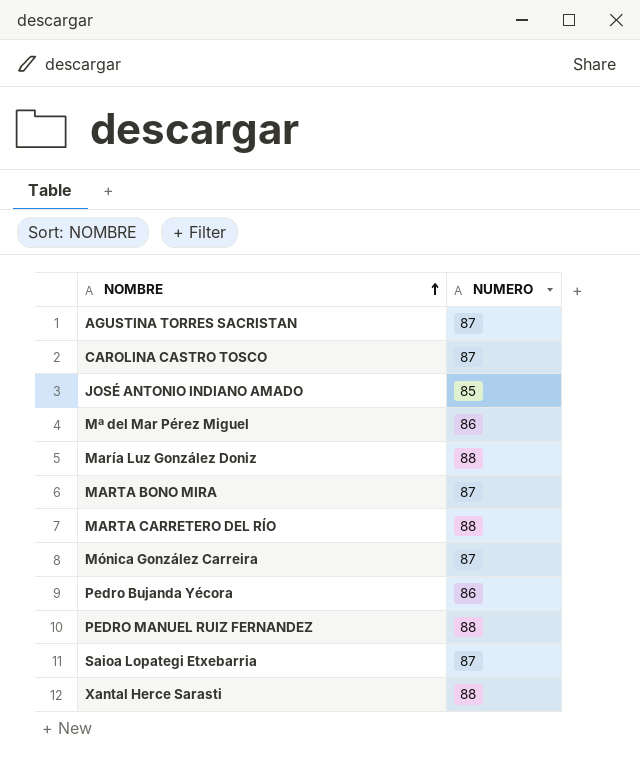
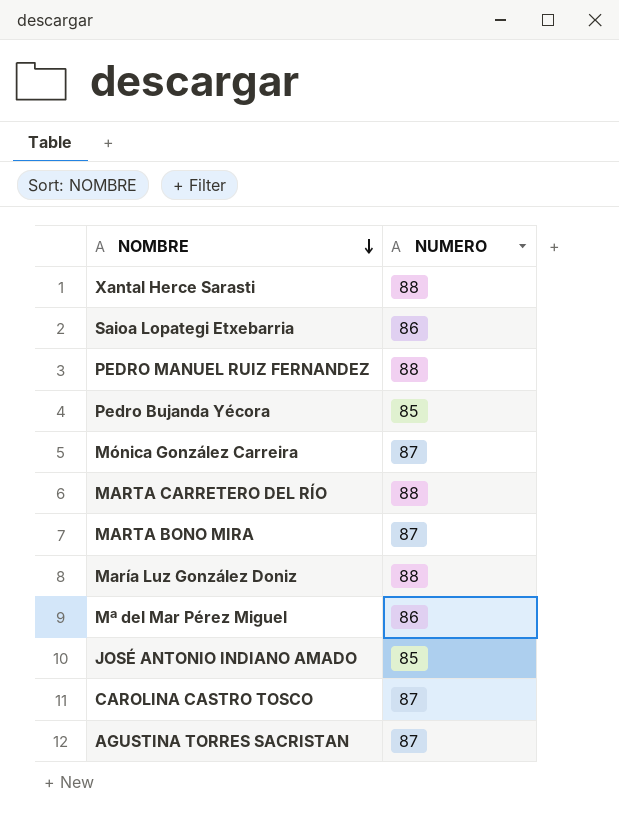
row order: NOMBRE ascending -> NOMBRE descending
Saioa Lopategi Etxebarria | NUMERO: 87 -> 86
Pedro Bujanda Yécora | NUMERO: 86 -> 85

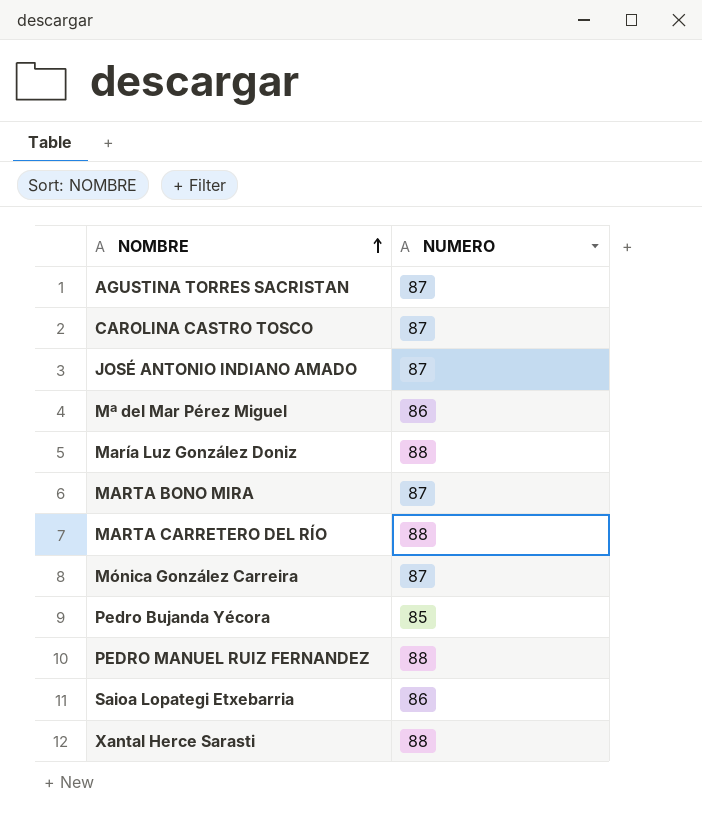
row order: NOMBRE descending -> NOMBRE ascending
JOSÉ ANTONIO INDIANO AMADO | NUMERO: 85 -> 87

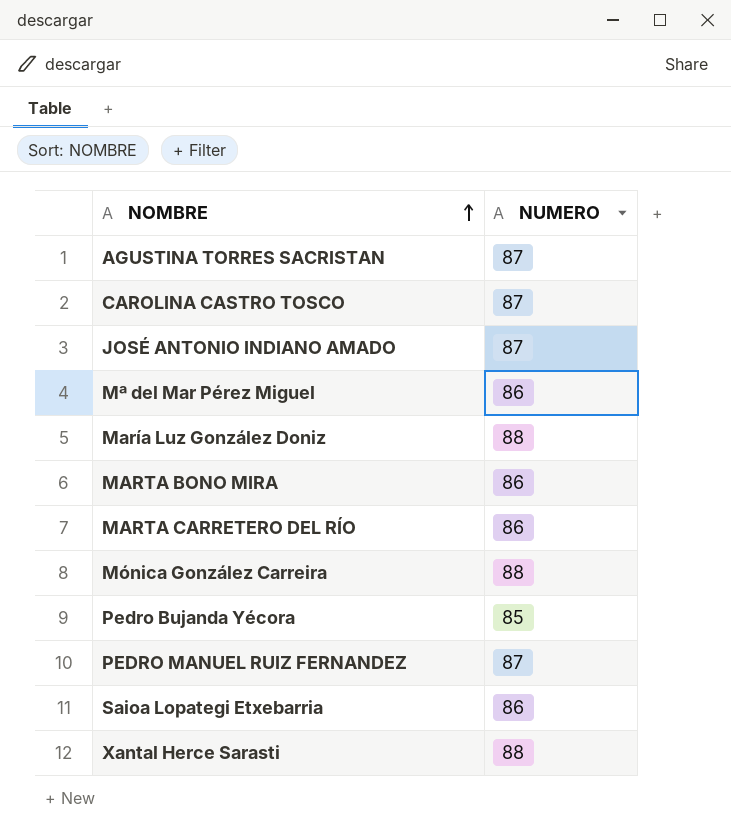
MARTA BONO MIRA | NUMERO: 87 -> 86
MARTA CARRETERO DEL RÍO | NUMERO: 88 -> 86
Mónica González Carreira | NUMERO: 87 -> 88
PEDRO MANUEL RUIZ FERNANDEZ | NUMERO: 88 -> 87

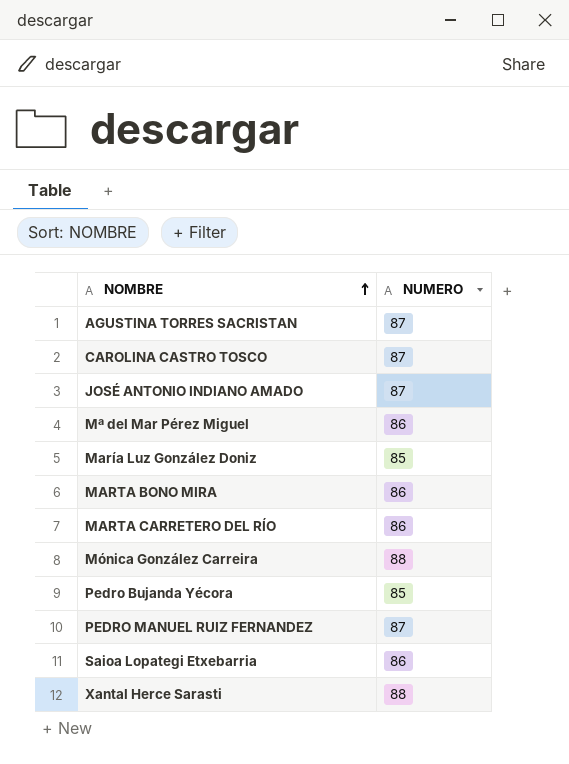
María Luz González Doniz | NUMERO: 88 -> 85

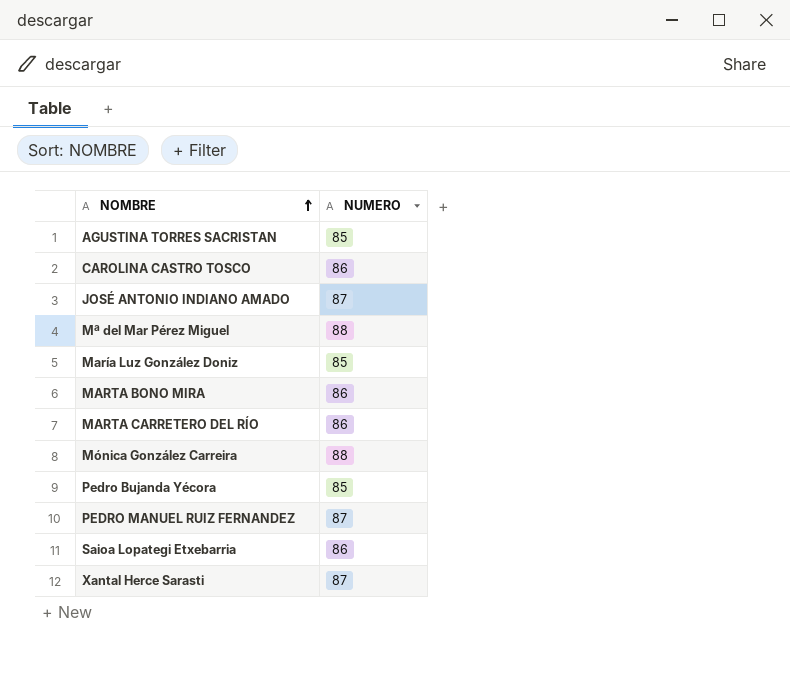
AGUSTINA TORRES SACRISTAN | NUMERO: 87 -> 85
CAROLINA CASTRO TOSCO | NUMERO: 87 -> 86
Mª del Mar Pérez Miguel | NUMERO: 86 -> 88
Xantal Herce Sarasti | NUMERO: 88 -> 87

